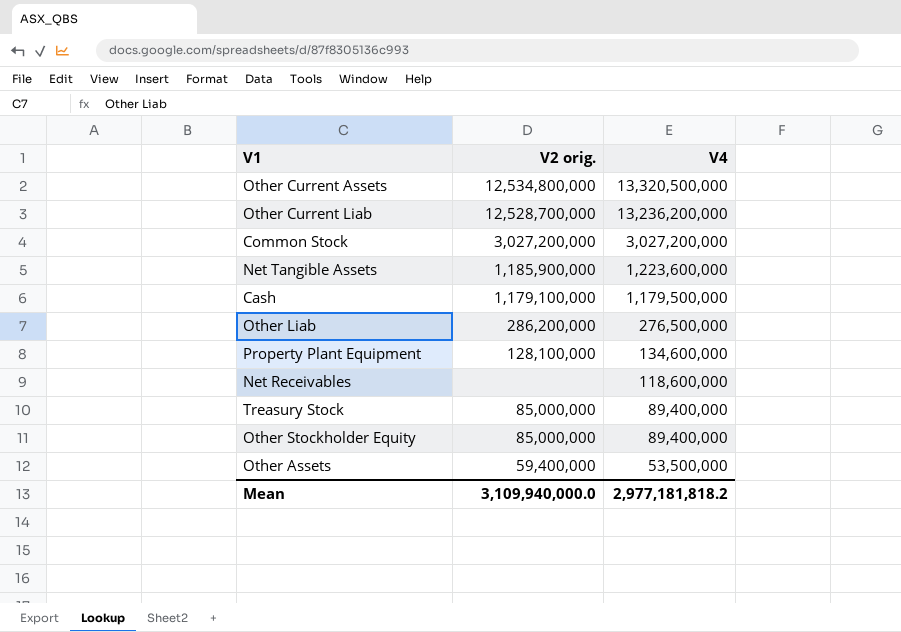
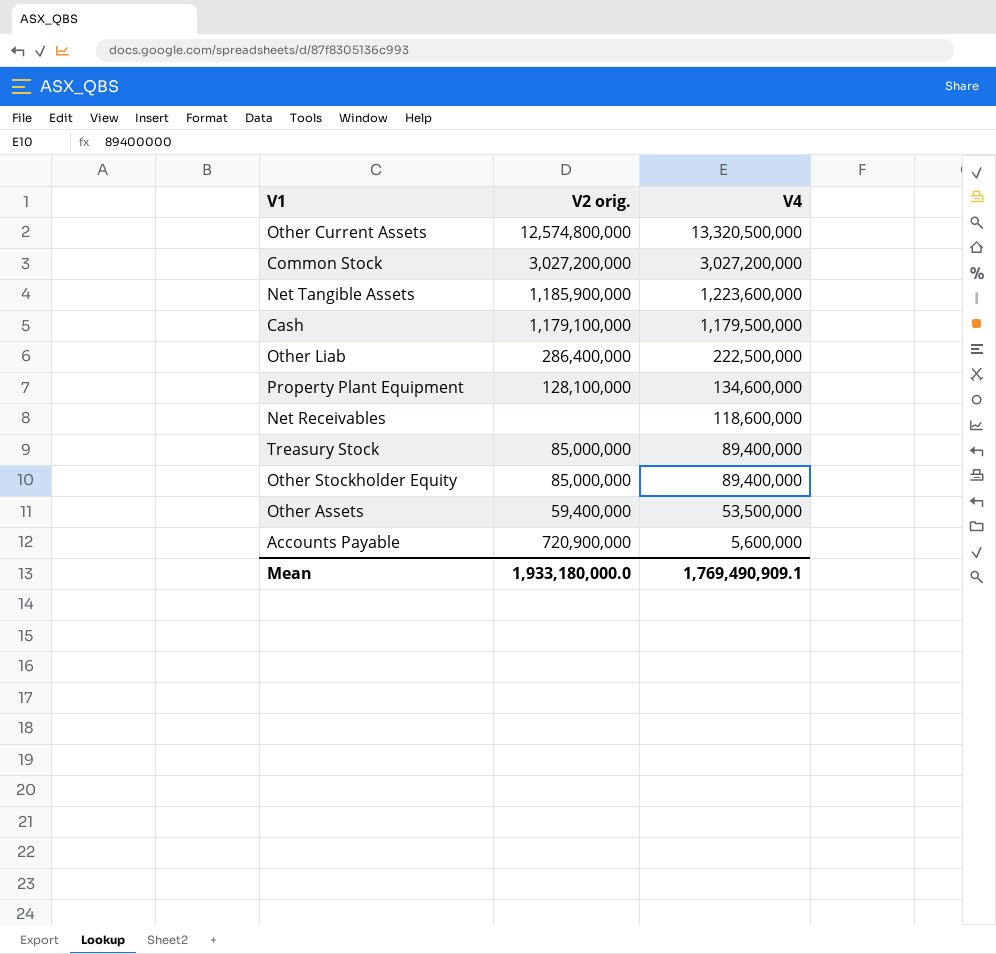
row Other Current Liab: 12,528,700,000 | 13,236,200,000 -> none
Other Current Assets | V2 orig.: 12,534,800,000 -> 12,574,800,000
Other Liab | V2 orig.: 286,200,000 -> 286,400,000
Other Liab | V4: 276,500,000 -> 222,500,000
row Accounts Payable: none -> 720,900,000 | 5,600,000
Mean | V2 orig.: 3,109,940,000.0 -> 1,933,180,000.0
Mean | V4: 2,977,181,818.2 -> 1,769,490,909.1

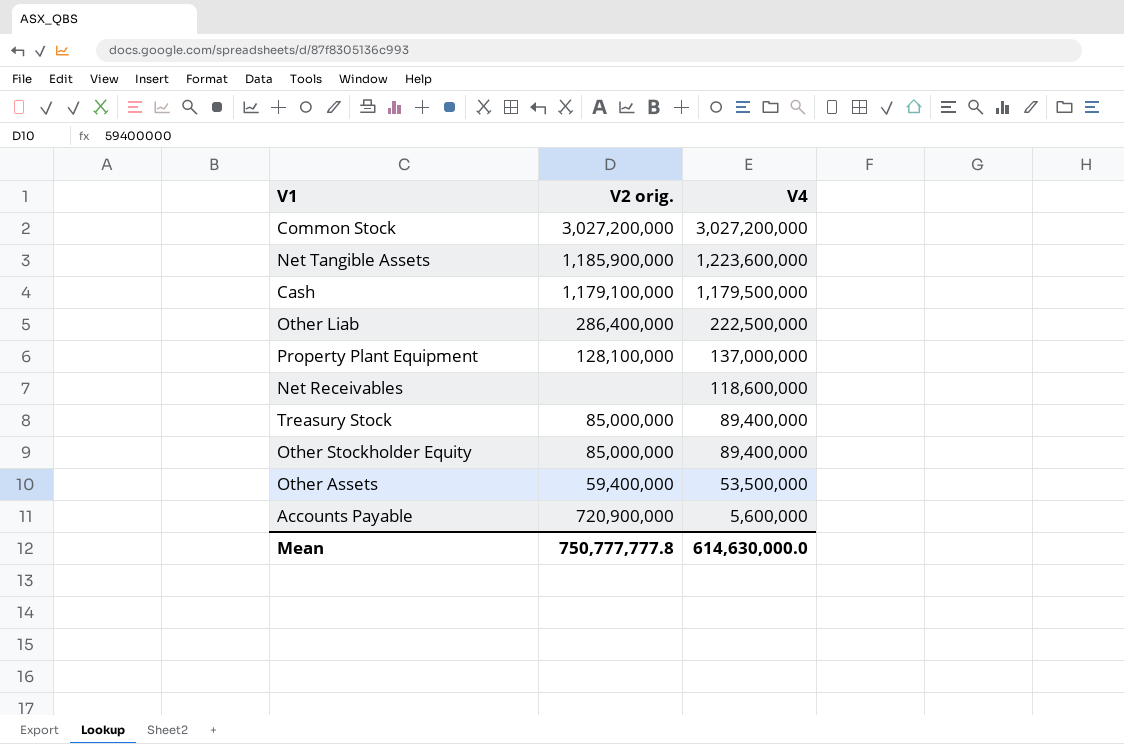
row Other Current Assets: 12,574,800,000 | 13,320,500,000 -> none
Property Plant Equipment | V4: 134,600,000 -> 137,000,000
Mean | V2 orig.: 1,933,180,000.0 -> 750,777,777.8
Mean | V4: 1,769,490,909.1 -> 614,630,000.0

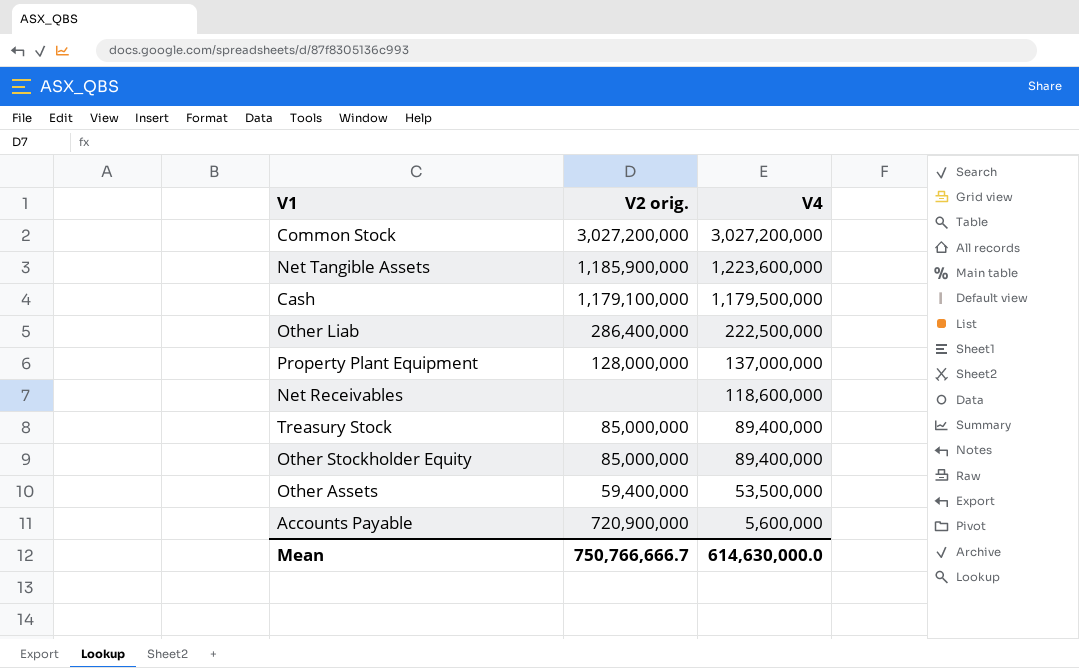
Property Plant Equipment | V2 orig.: 128,100,000 -> 128,000,000
Mean | V2 orig.: 750,777,777.8 -> 750,766,666.7

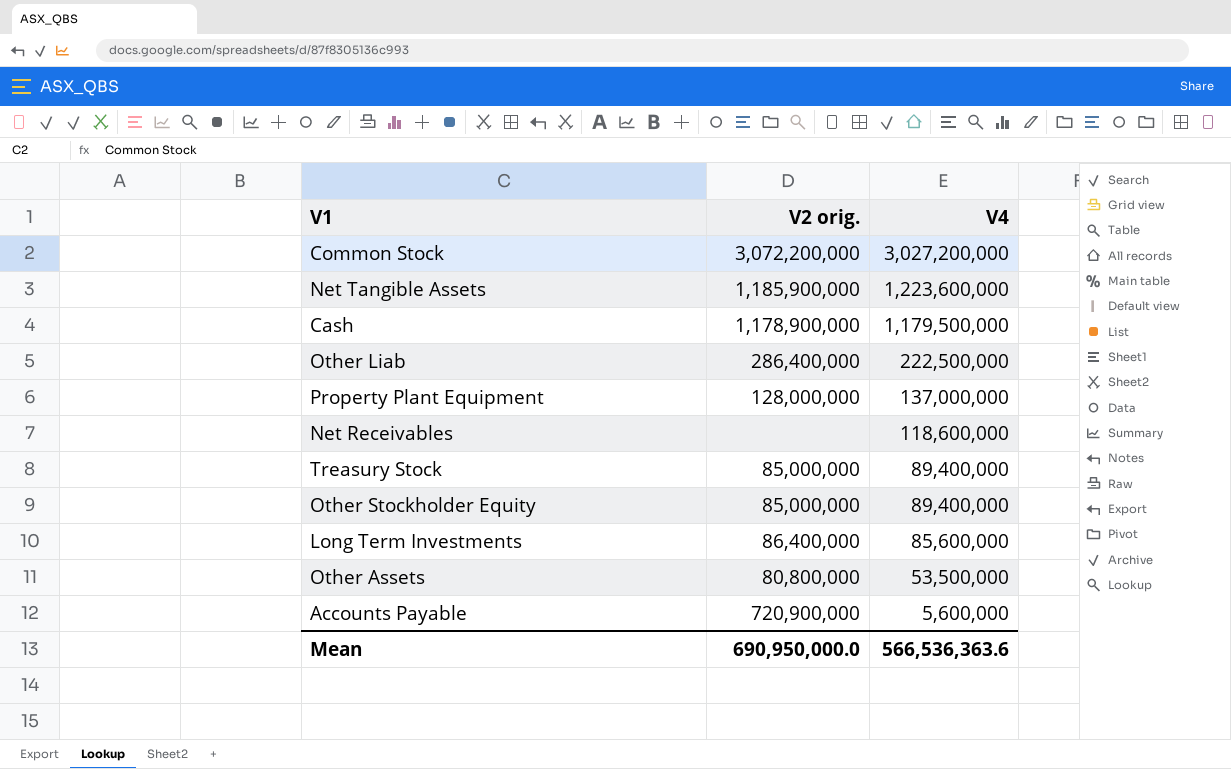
Common Stock | V2 orig.: 3,027,200,000 -> 3,072,200,000
Cash | V2 orig.: 1,179,100,000 -> 1,178,900,000
row Long Term Investments: none -> 86,400,000 | 85,600,000
Other Assets | V2 orig.: 59,400,000 -> 80,800,000
Mean | V2 orig.: 750,766,666.7 -> 690,950,000.0
Mean | V4: 614,630,000.0 -> 566,536,363.6

